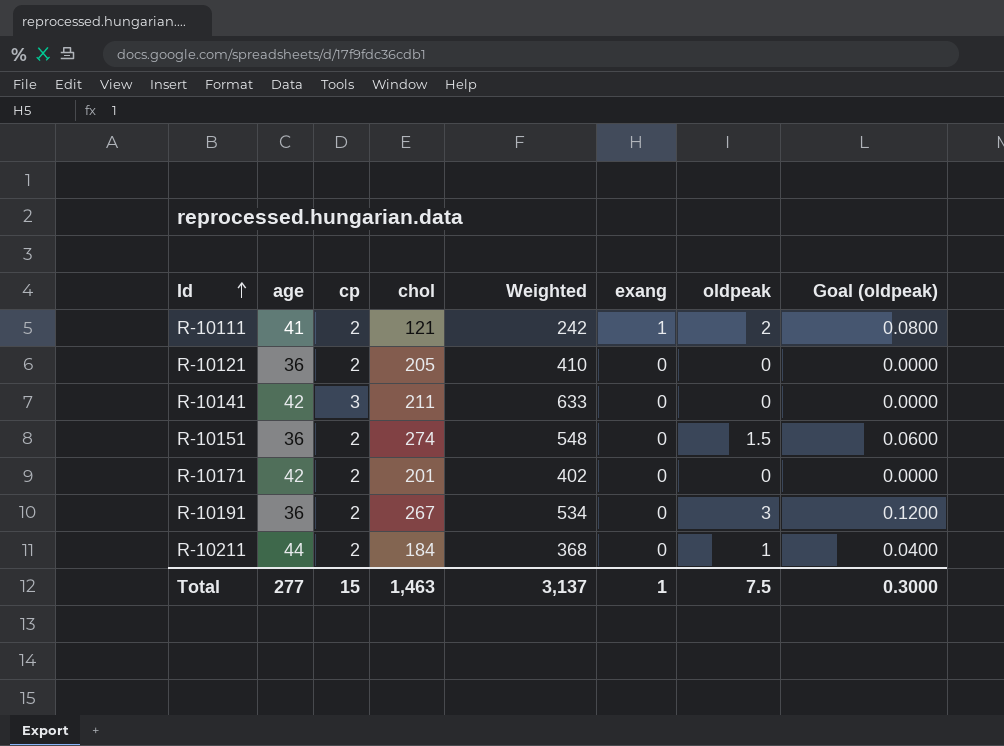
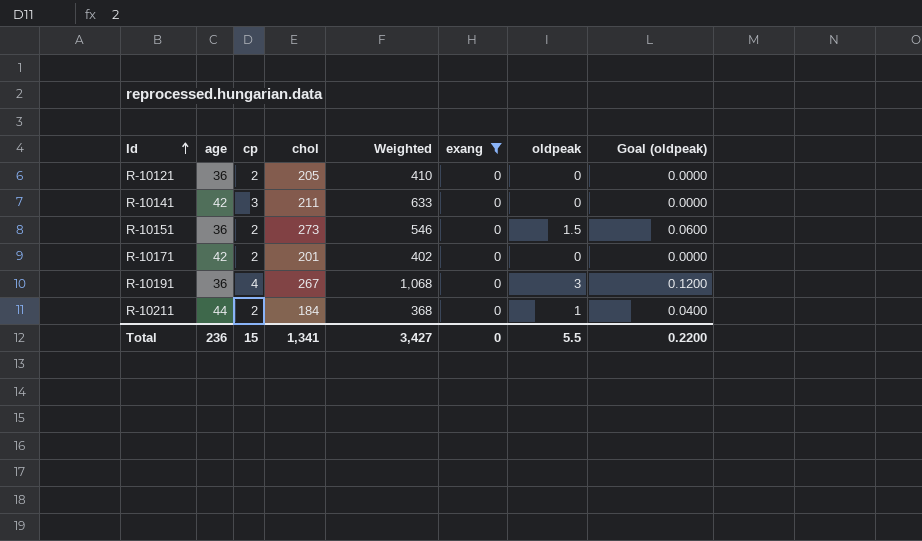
filter: none -> exang = 0
R-10151 | chol: 274 -> 273
R-10151 | Weighted: 548 -> 546
R-10191 | cp: 2 -> 4
R-10191 | Weighted: 534 -> 1,068
Total | age: 277 -> 236
Total | chol: 1,463 -> 1,341
Total | Weighted: 3,137 -> 3,427
Total | exang: 1 -> 0
Total | oldpeak: 7.5 -> 5.5
Total | Goal (oldpeak): 0.3000 -> 0.2200

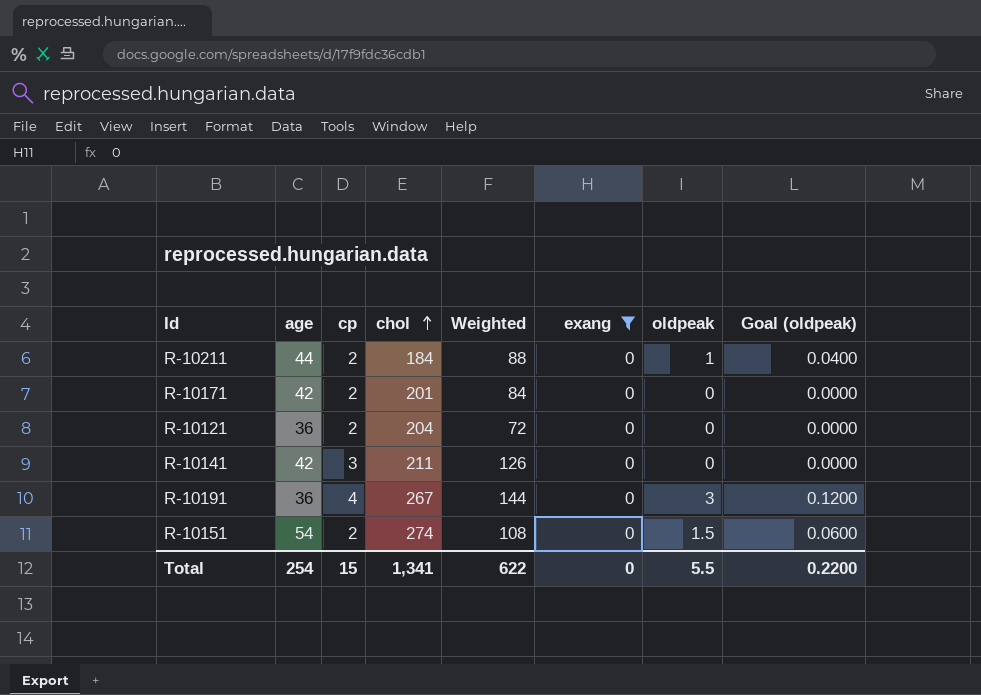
row order: Id ascending -> chol ascending
column Weighted | formula: [cp] * [chol] -> [age] * [cp]
R-10121 | chol: 205 -> 204
R-10151 | age: 36 -> 54
R-10151 | chol: 273 -> 274
Total | age: 236 -> 254
Total | Weighted: 3,427 -> 622

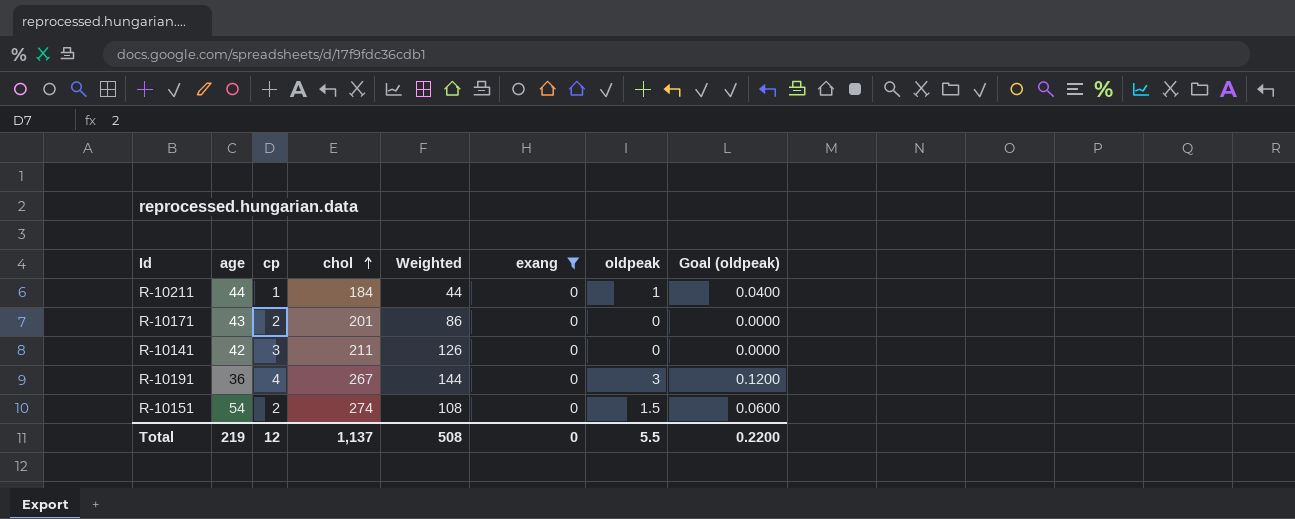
row R-10121: 36 | 2 | 204 | 72 | 0 | 0 | 0.0000 -> none
R-10211 | cp: 2 -> 1
R-10211 | Weighted: 88 -> 44
R-10171 | age: 42 -> 43
R-10171 | Weighted: 84 -> 86
Total | age: 254 -> 219
Total | cp: 15 -> 12
Total | chol: 1,341 -> 1,137
Total | Weighted: 622 -> 508

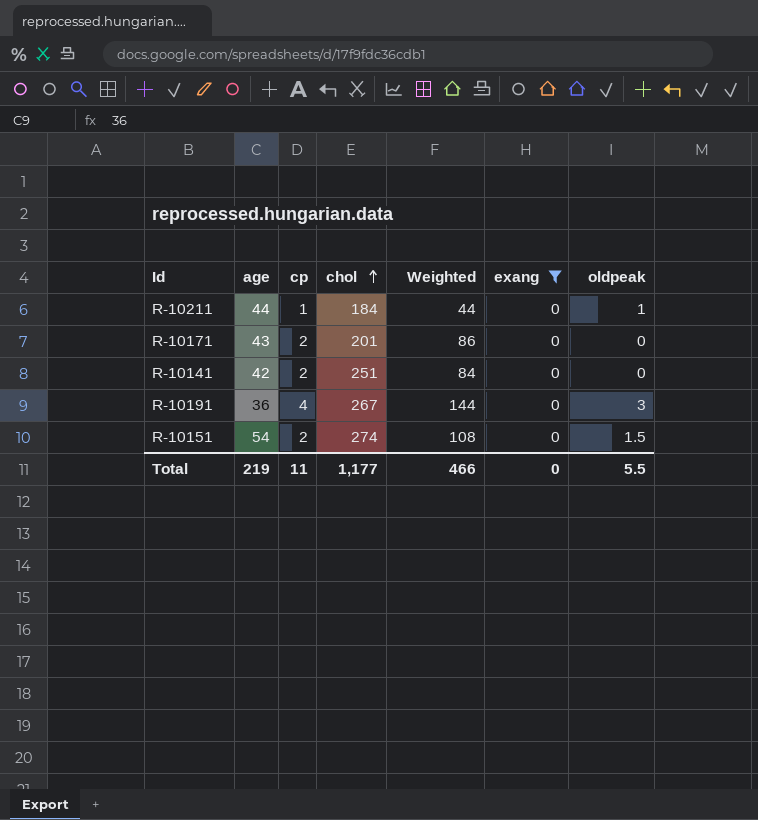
column Goal (oldpeak) | formula: [oldpeak] * 0.04 -> none
R-10141 | cp: 3 -> 2
R-10141 | chol: 211 -> 251
R-10141 | Weighted: 126 -> 84
Total | cp: 12 -> 11
Total | chol: 1,137 -> 1,177
Total | Weighted: 508 -> 466

